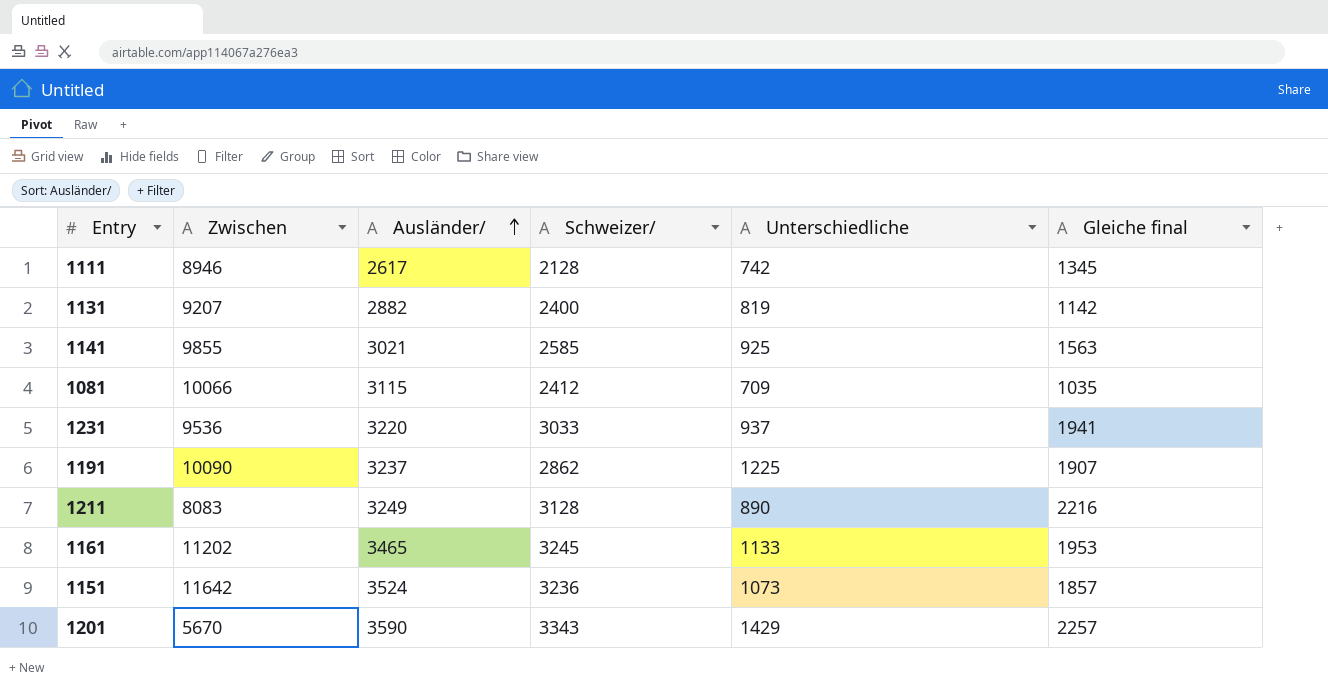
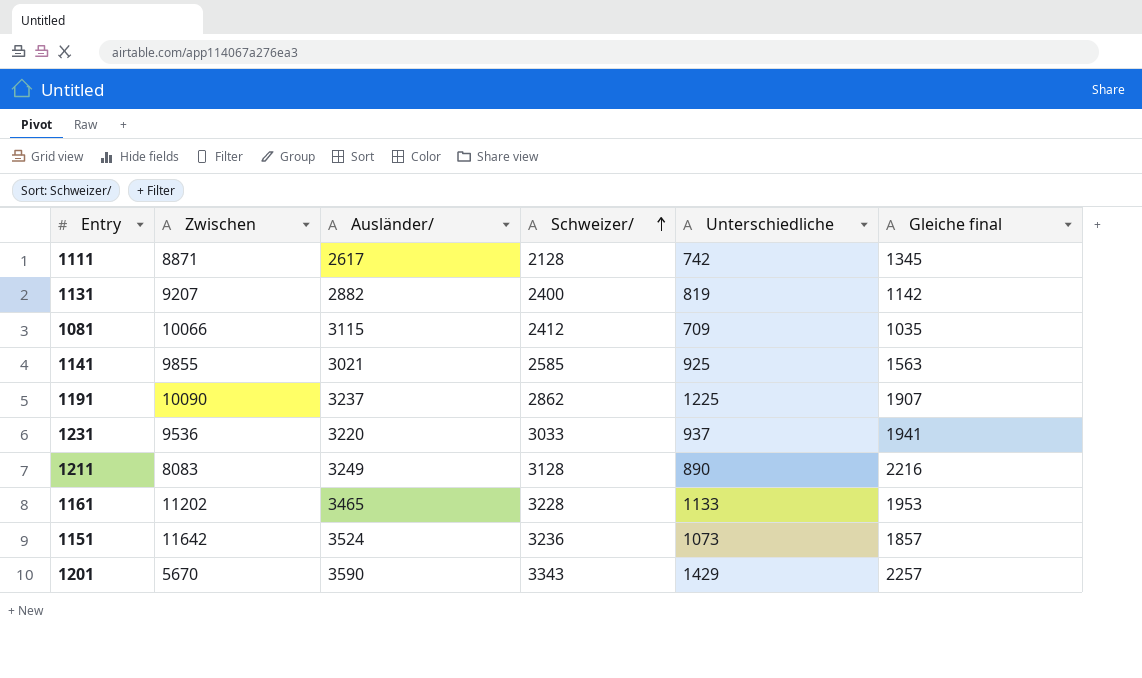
row order: Ausländer/ ascending -> Schweizer/ ascending
1111 | Zwischen: 8946 -> 8871
1161 | Schweizer/: 3245 -> 3228

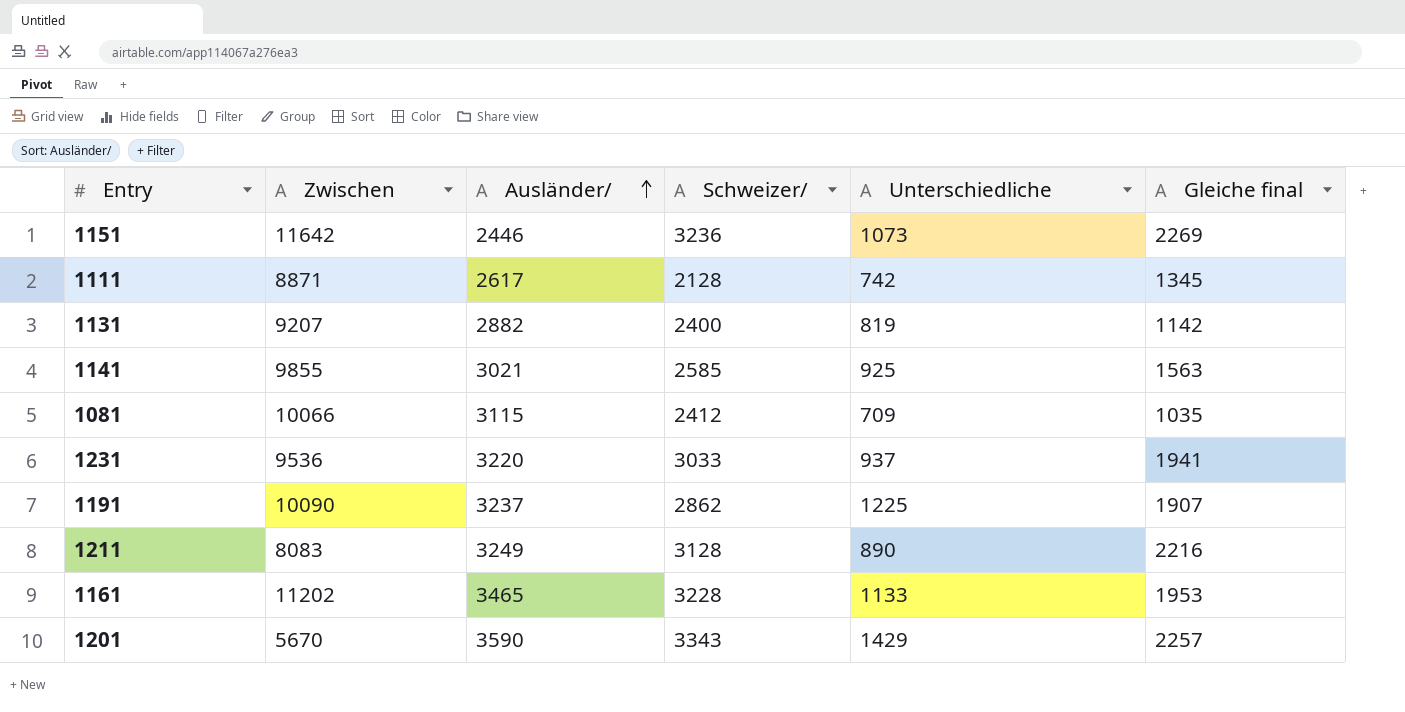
row order: Schweizer/ ascending -> Ausländer/ ascending
1151 | Ausländer/: 3524 -> 2446
1151 | Gleiche final: 1857 -> 2269

